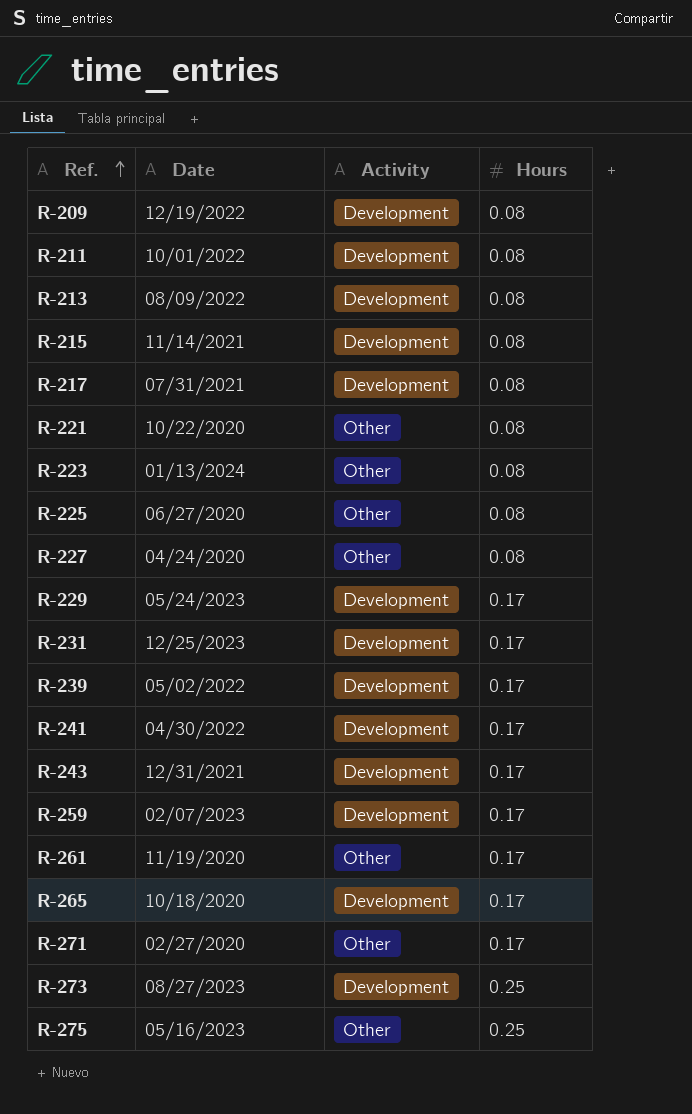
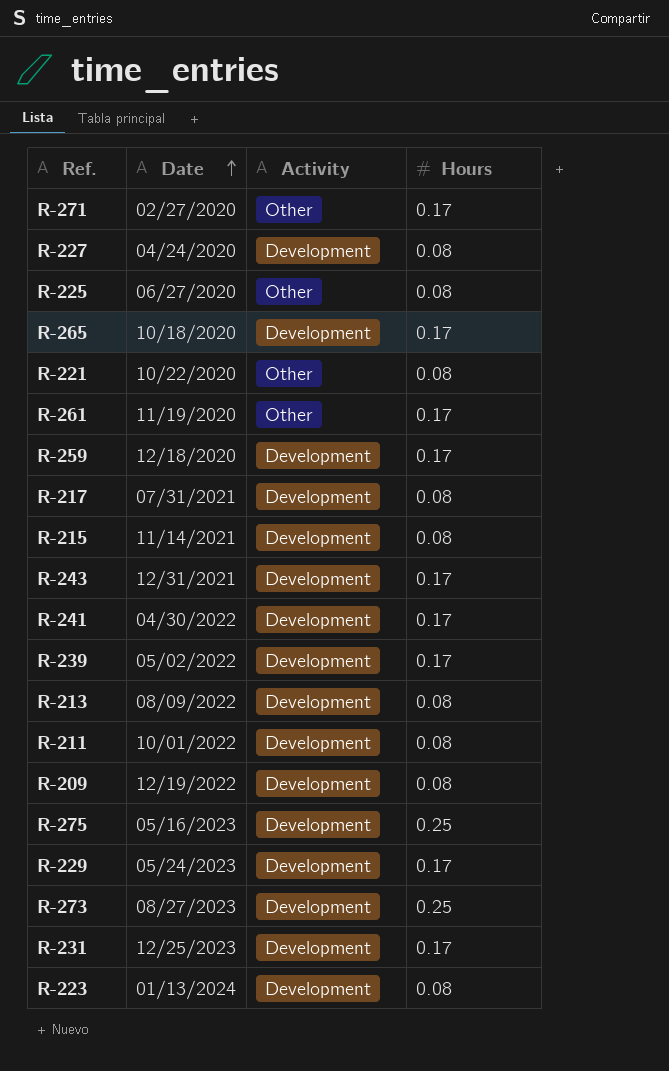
row order: Ref. ascending -> Date ascending
R-227 | Activity: Other -> Development
R-259 | Date: 02/07/2023 -> 12/18/2020
R-275 | Activity: Other -> Development
R-223 | Activity: Other -> Development

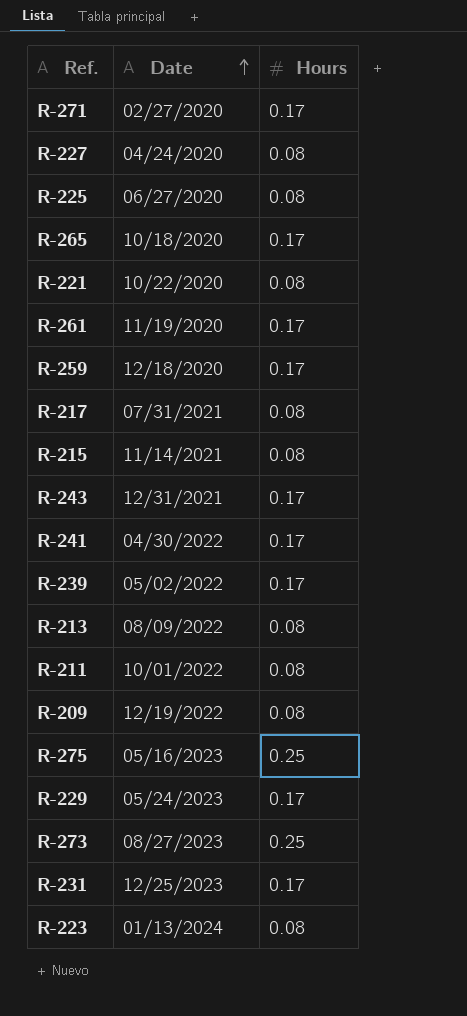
column Activity | position: 3 -> none

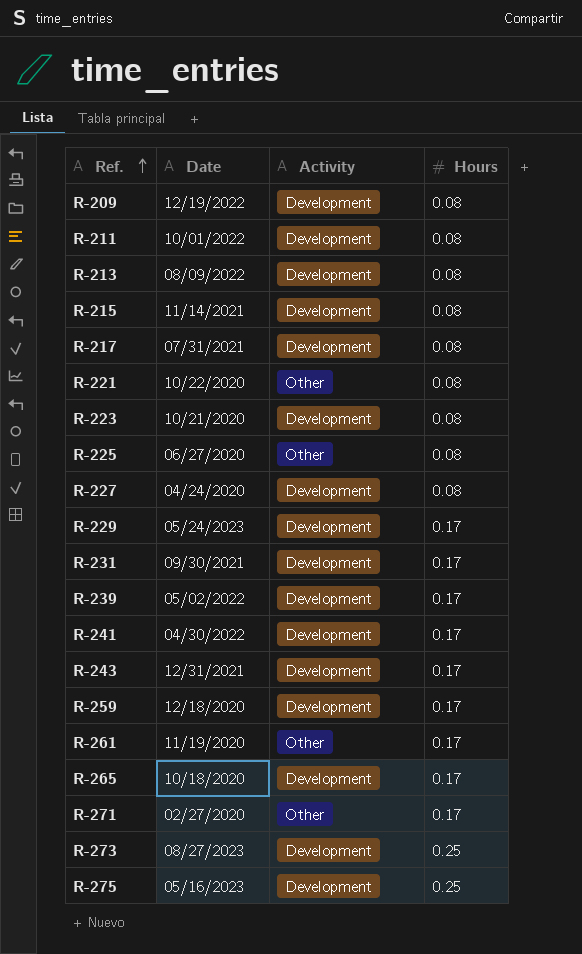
row order: Date ascending -> Ref. ascending
column Activity | position: none -> 3
R-223 | Date: 01/13/2024 -> 10/21/2020
R-231 | Date: 12/25/2023 -> 09/30/2021

